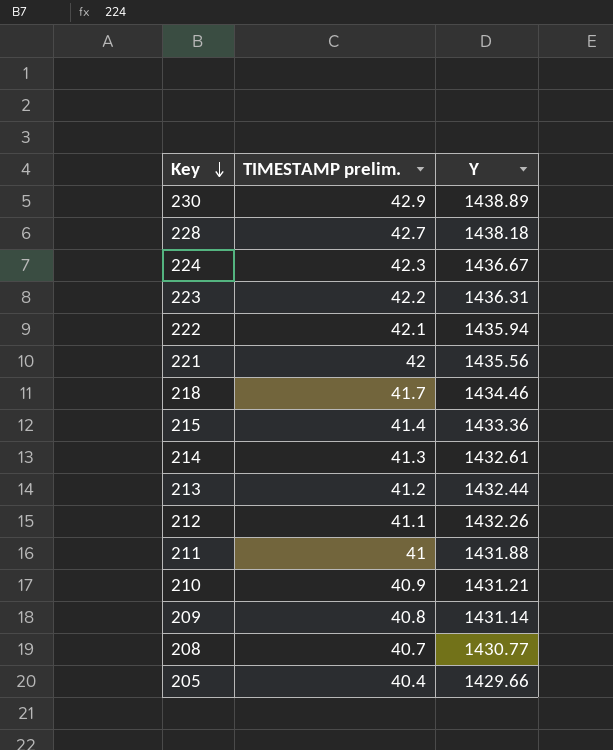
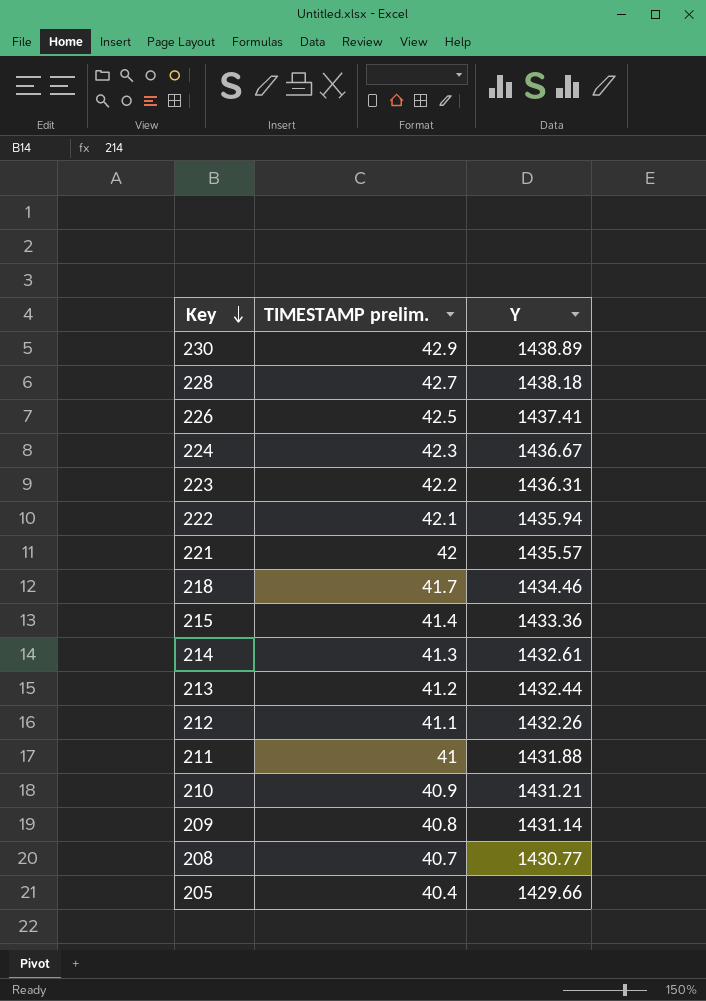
row 226: none -> 42.5 | 1437.41
221 | Y: 1435.56 -> 1435.57

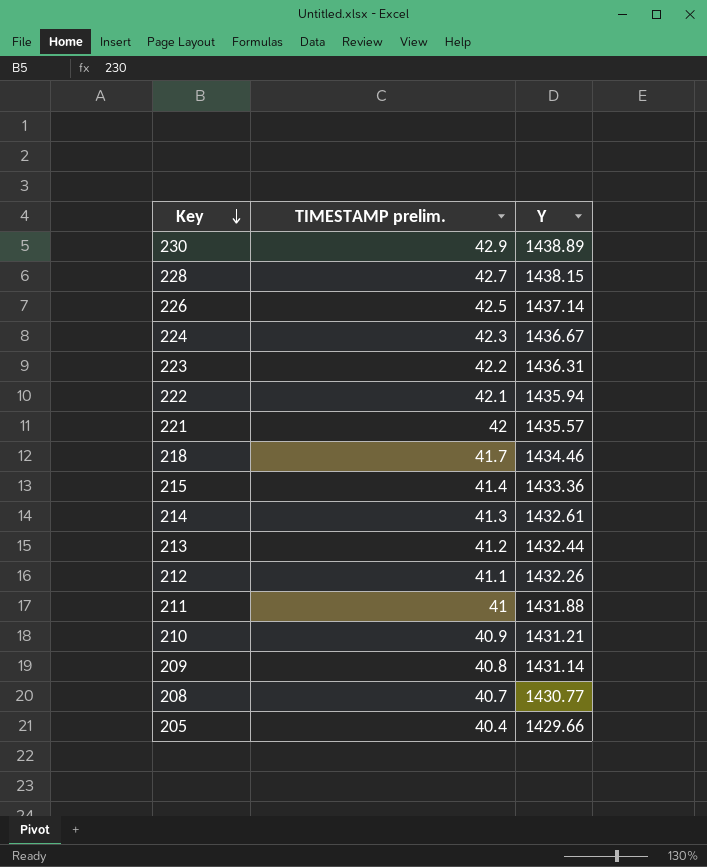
228 | Y: 1438.18 -> 1438.15
226 | Y: 1437.41 -> 1437.14

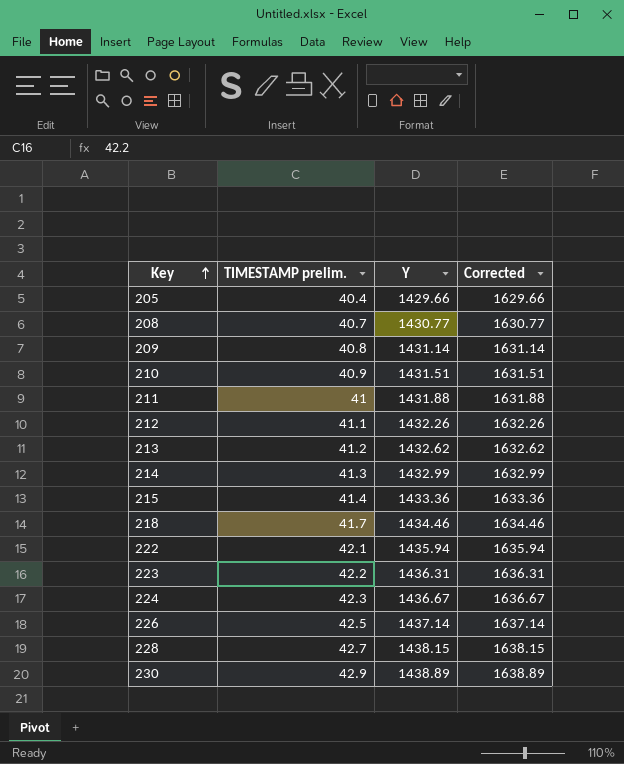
row order: Key descending -> Key ascending
column Corrected | formula: none -> [Y] + 200
row 221: 42 | 1435.57 -> none
210 | Y: 1431.21 -> 1431.51
213 | Y: 1432.44 -> 1432.62
214 | Y: 1432.61 -> 1432.99

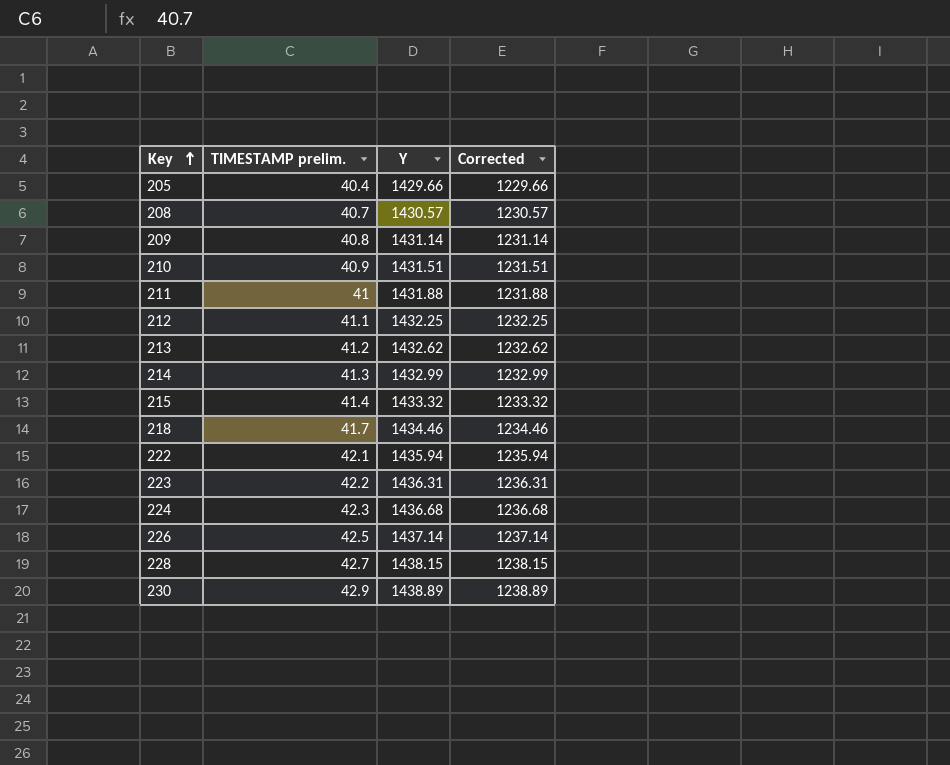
column Corrected | formula: [Y] + 200 -> [Y] - 200
208 | Y: 1430.77 -> 1430.57
212 | Y: 1432.26 -> 1432.25
215 | Y: 1433.36 -> 1433.32
224 | Y: 1436.67 -> 1436.68

